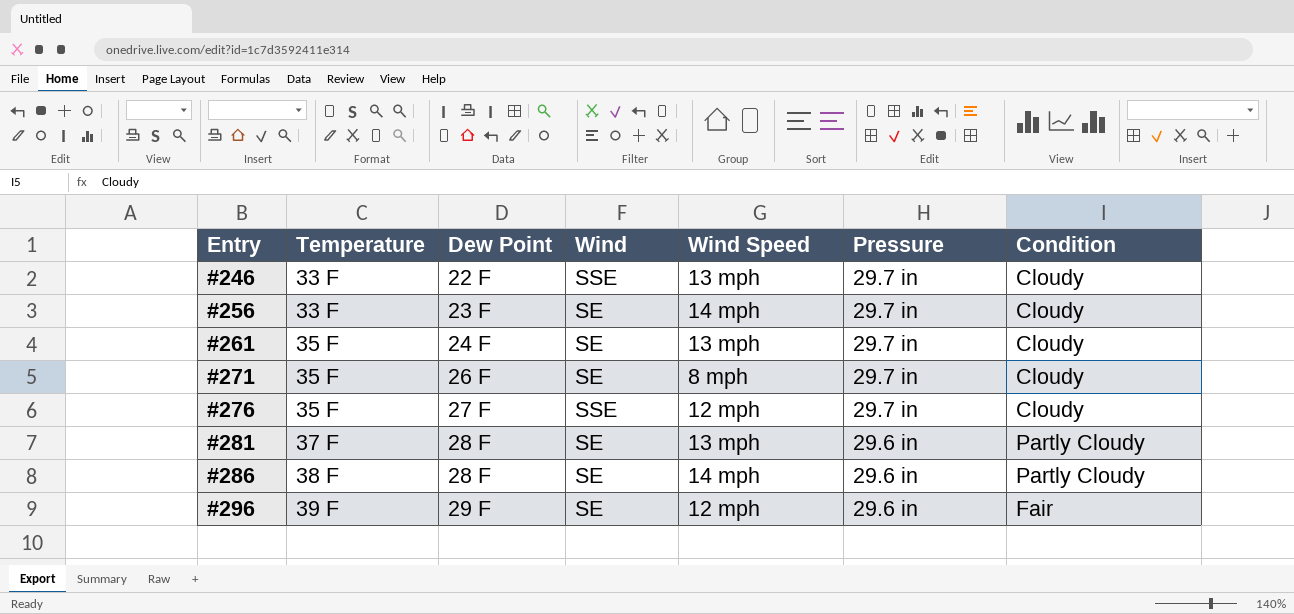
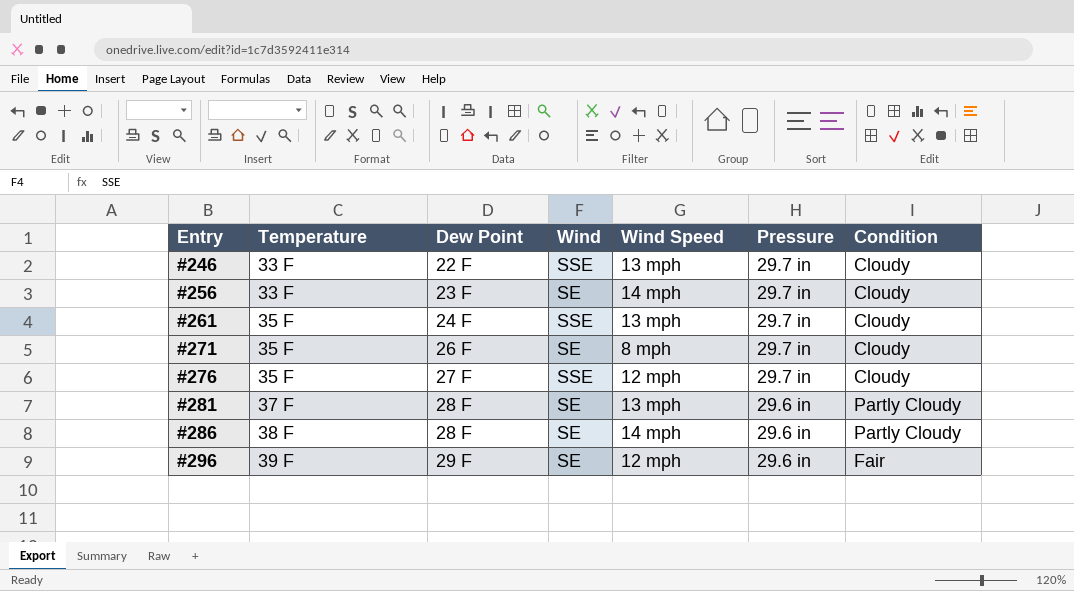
#261 | Wind: SE -> SSE

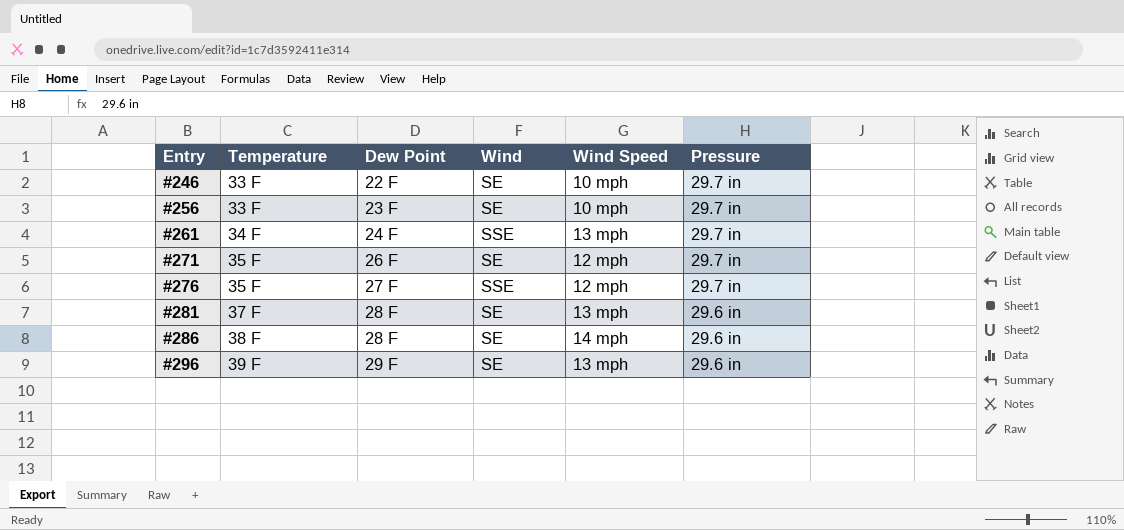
column Condition | position: 7 -> none
#246 | Wind: SSE -> SE
#246 | Wind Speed: 13 mph -> 10 mph
#256 | Wind Speed: 14 mph -> 10 mph
#261 | Temperature: 35 F -> 34 F
#271 | Wind Speed: 8 mph -> 12 mph
#296 | Wind Speed: 12 mph -> 13 mph

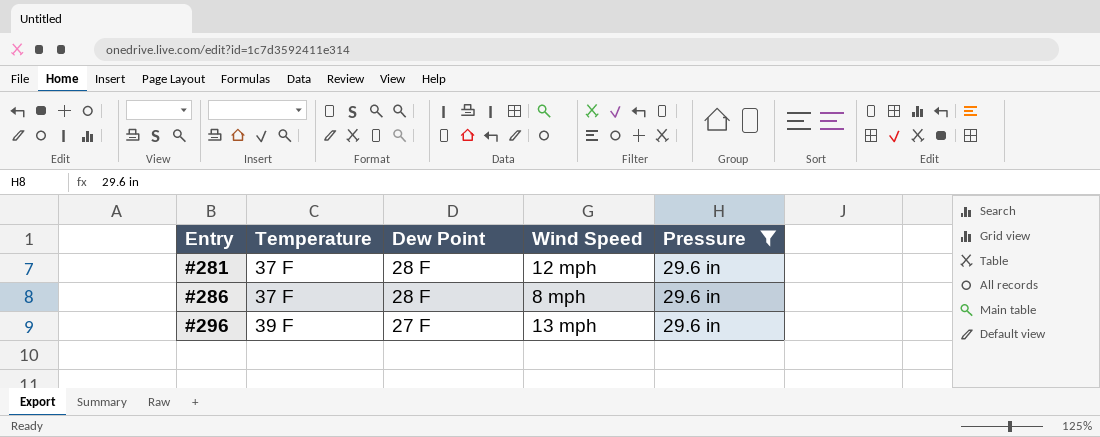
filter: none -> Pressure = 29.6 in
column Wind | position: 4 -> none
#281 | Wind Speed: 13 mph -> 12 mph
#286 | Temperature: 38 F -> 37 F
#286 | Wind Speed: 14 mph -> 8 mph
#296 | Dew Point: 29 F -> 27 F

